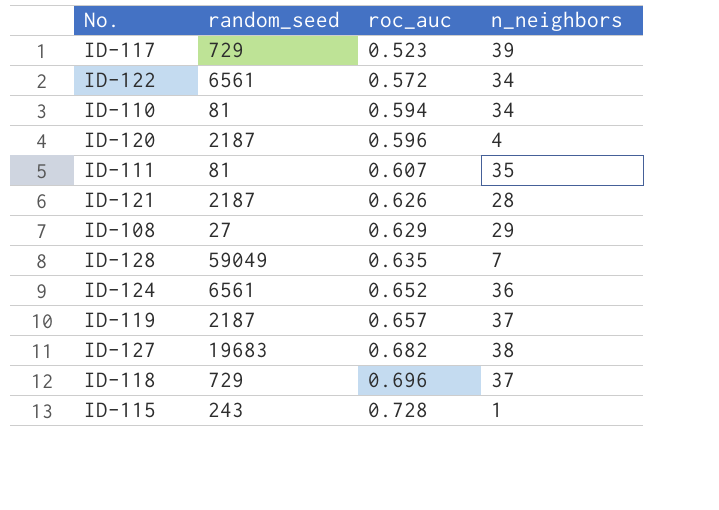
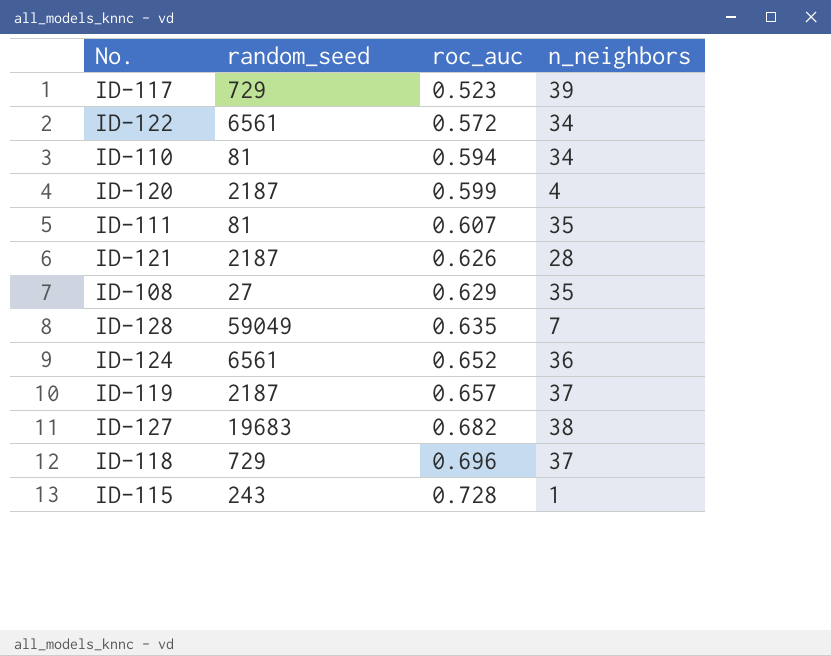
ID-120 | roc_auc: 0.596 -> 0.599
ID-108 | n_neighbors: 29 -> 35

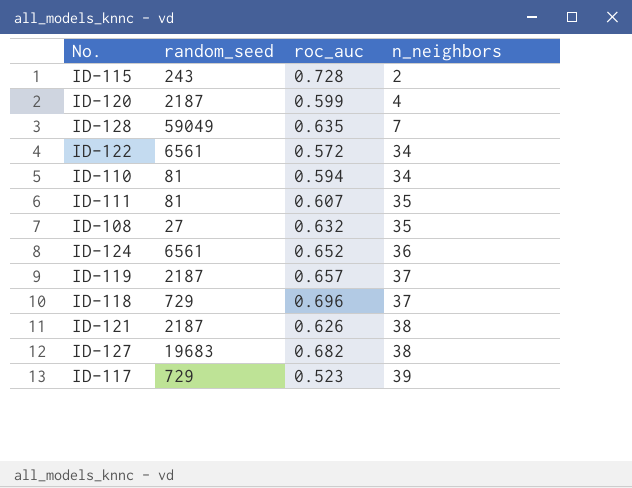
row order: roc_auc ascending -> n_neighbors ascending
ID-115 | n_neighbors: 1 -> 2
ID-108 | roc_auc: 0.629 -> 0.632
ID-121 | n_neighbors: 28 -> 38

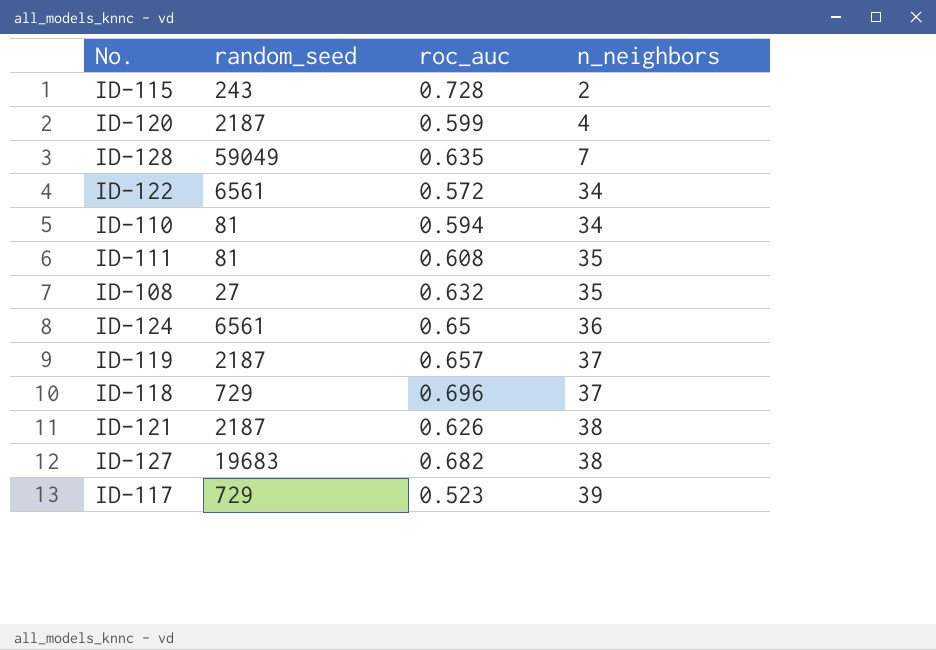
ID-111 | roc_auc: 0.607 -> 0.608
ID-124 | roc_auc: 0.652 -> 0.65

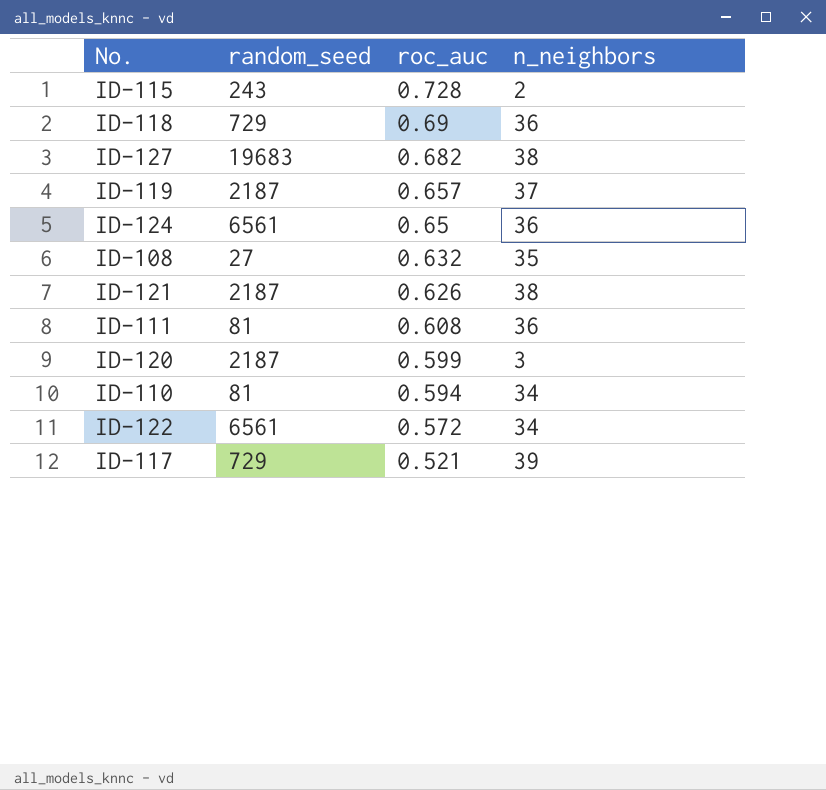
row order: n_neighbors ascending -> roc_auc descending
row ID-128: 59049 | 0.635 | 7 -> none
ID-118 | roc_auc: 0.696 -> 0.69
ID-118 | n_neighbors: 37 -> 36
ID-111 | n_neighbors: 35 -> 36
ID-120 | n_neighbors: 4 -> 3
ID-117 | roc_auc: 0.523 -> 0.521

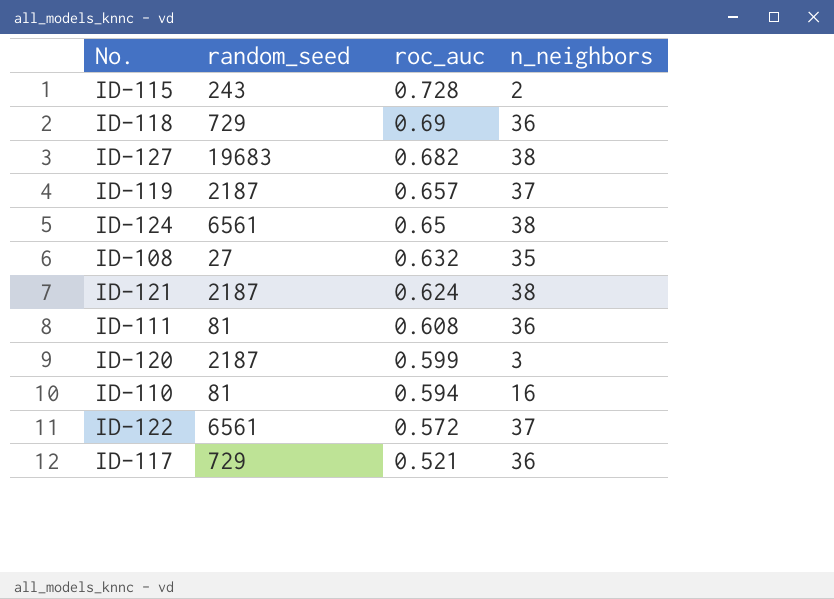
ID-124 | n_neighbors: 36 -> 38
ID-121 | roc_auc: 0.626 -> 0.624
ID-110 | n_neighbors: 34 -> 16
ID-122 | n_neighbors: 34 -> 37
ID-117 | n_neighbors: 39 -> 36

